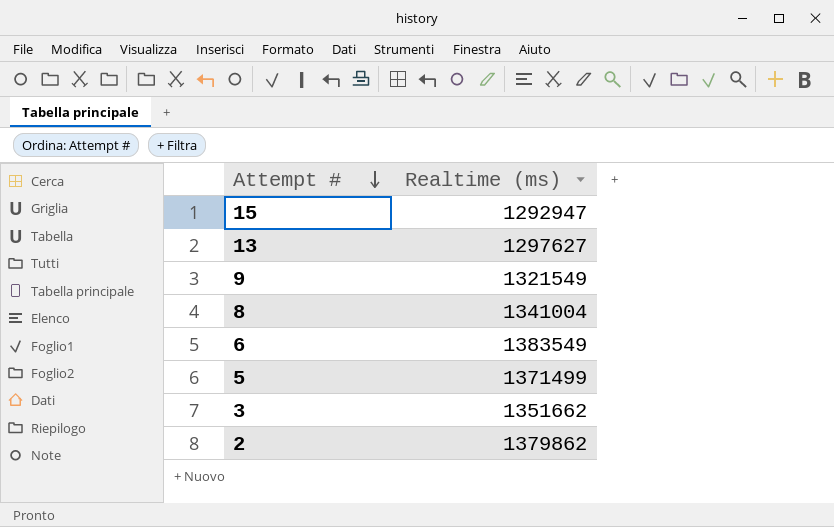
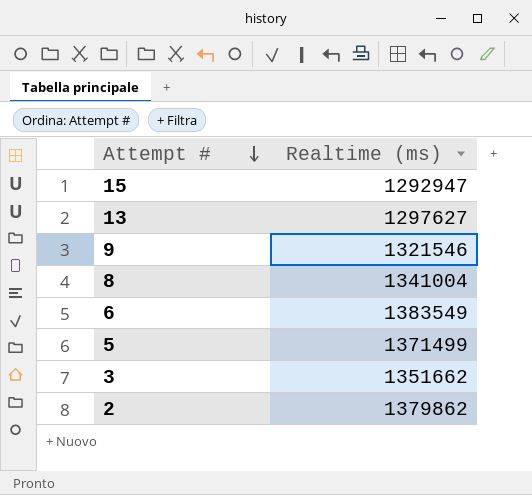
9 | Realtime (ms): 1321549 -> 1321546

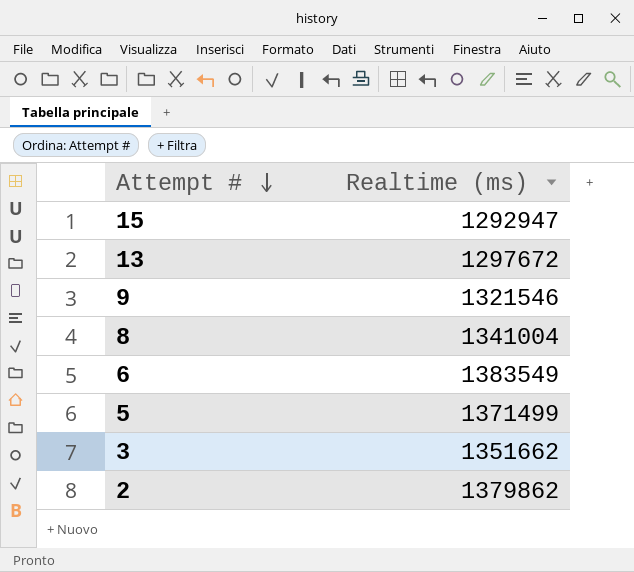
13 | Realtime (ms): 1297627 -> 1297672

